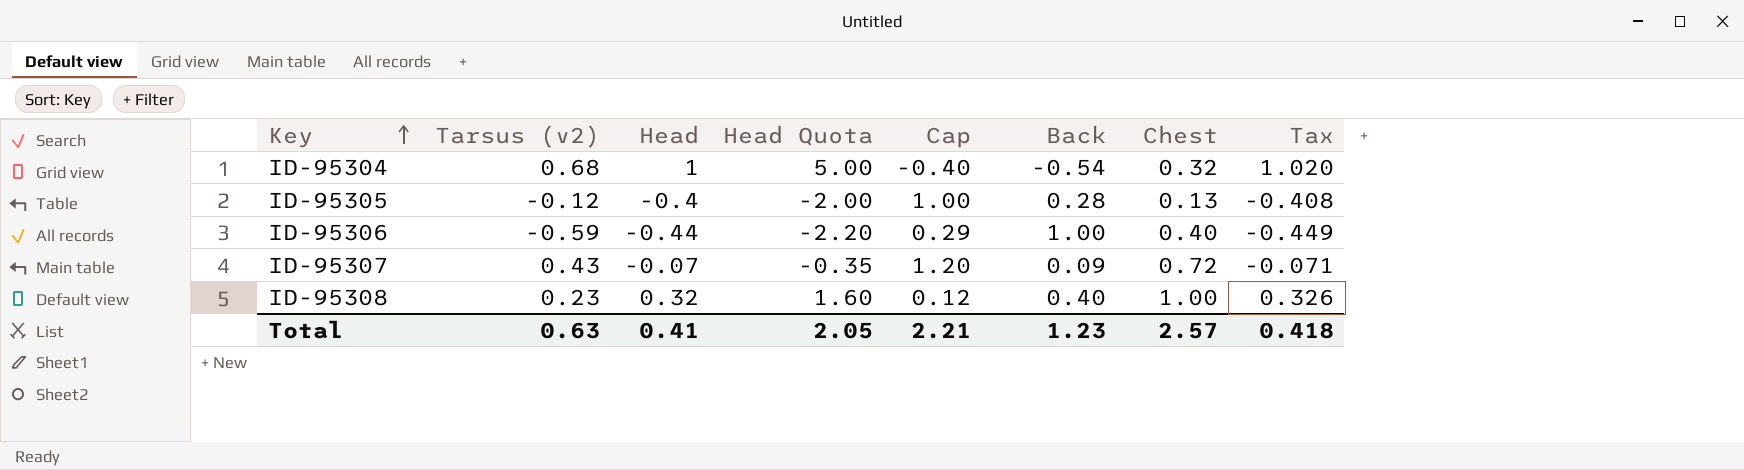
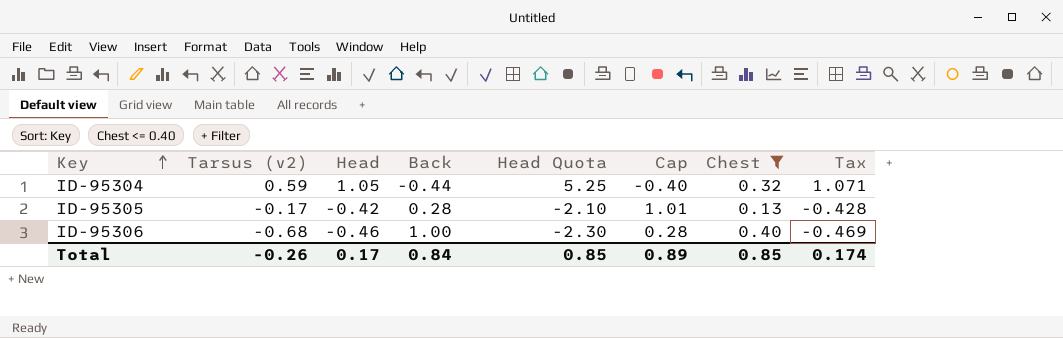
filter: none -> Chest <= 0.40
column Back | position: 6 -> 4
ID-95304 | Tarsus (v2): 0.68 -> 0.59
ID-95304 | Head: 1 -> 1.05
ID-95304 | Back: -0.54 -> -0.44
ID-95304 | Head Quota: 5.00 -> 5.25
ID-95304 | Tax: 1.020 -> 1.071
ID-95305 | Tarsus (v2): -0.12 -> -0.17
ID-95305 | Head: -0.4 -> -0.42
ID-95305 | Head Quota: -2.00 -> -2.10
ID-95305 | Cap: 1.00 -> 1.01
ID-95305 | Tax: -0.408 -> -0.428
ID-95306 | Tarsus (v2): -0.59 -> -0.68
ID-95306 | Head: -0.44 -> -0.46
ID-95306 | Head Quota: -2.20 -> -2.30
ID-95306 | Cap: 0.29 -> 0.28
ID-95306 | Tax: -0.449 -> -0.469
Total | Tarsus (v2): 0.63 -> -0.26
Total | Head: 0.41 -> 0.17
Total | Back: 1.23 -> 0.84
Total | Head Quota: 2.05 -> 0.85
Total | Cap: 2.21 -> 0.89
Total | Chest: 2.57 -> 0.85
Total | Tax: 0.418 -> 0.174

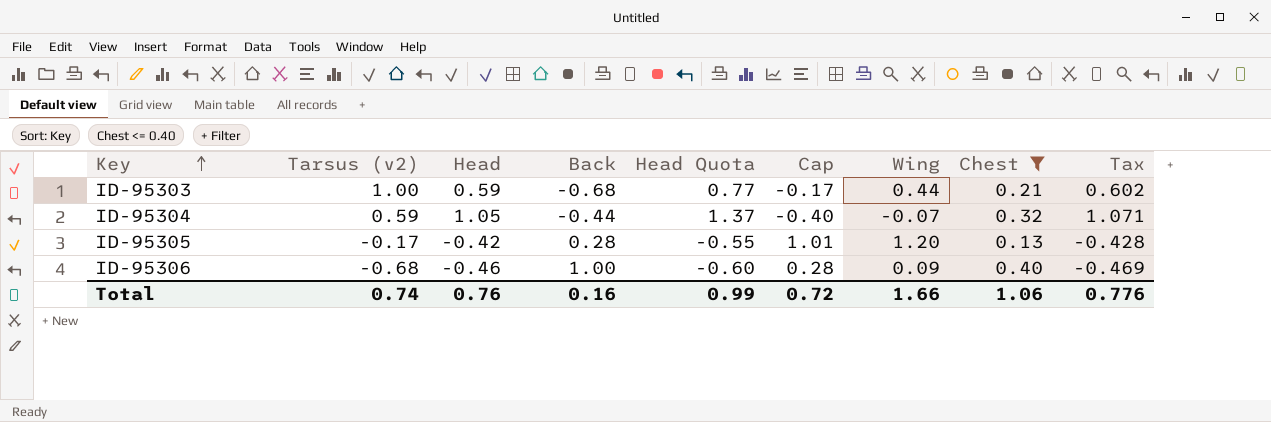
column Head Quota | formula: [Head] * 5 -> [Head] * 1.3
column Wing | position: none -> 7
row ID-95303: none -> 1.00 | 0.59 | -0.68 | 0.77 | -0.17 | 0.44 | 0.21 | 0.602
Total | Tarsus (v2): -0.26 -> 0.74
Total | Head: 0.17 -> 0.76
Total | Back: 0.84 -> 0.16
Total | Head Quota: 0.85 -> 0.99
Total | Cap: 0.89 -> 0.72
Total | Chest: 0.85 -> 1.06
Total | Tax: 0.174 -> 0.776

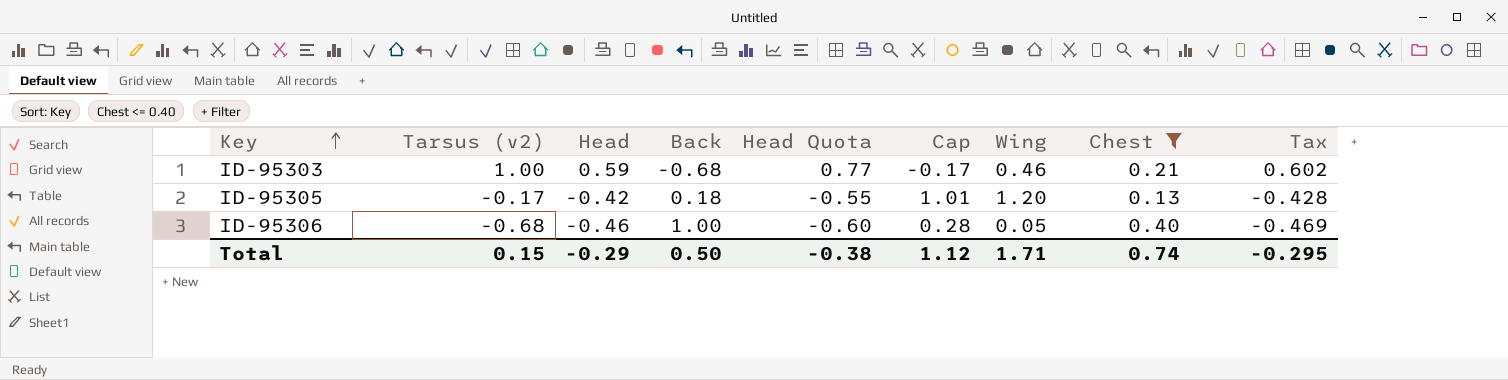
row ID-95304: 0.59 | 1.05 | -0.44 | 1.37 | -0.40 | -0.07 | 0.32 | 1.071 -> none
ID-95303 | Wing: 0.44 -> 0.46
ID-95305 | Back: 0.28 -> 0.18
ID-95306 | Wing: 0.09 -> 0.05
Total | Tarsus (v2): 0.74 -> 0.15
Total | Head: 0.76 -> -0.29
Total | Back: 0.16 -> 0.50
Total | Head Quota: 0.99 -> -0.38
Total | Cap: 0.72 -> 1.12
Total | Wing: 1.66 -> 1.71
Total | Chest: 1.06 -> 0.74
Total | Tax: 0.776 -> -0.295

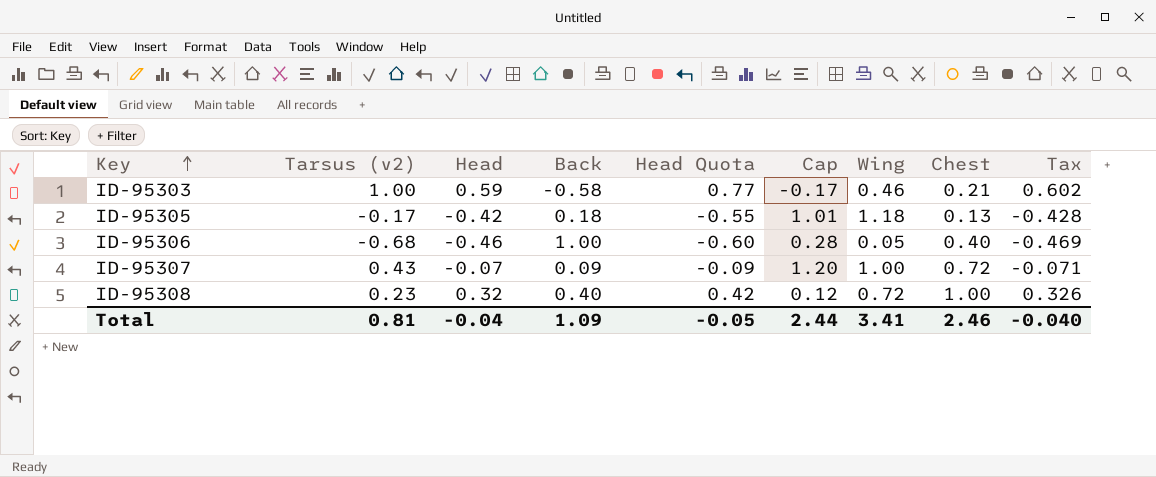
filter: Chest <= 0.40 -> none
ID-95303 | Back: -0.68 -> -0.58
ID-95305 | Wing: 1.20 -> 1.18
Total | Tarsus (v2): 0.15 -> 0.81
Total | Head: -0.29 -> -0.04
Total | Back: 0.50 -> 1.09
Total | Head Quota: -0.38 -> -0.05
Total | Cap: 1.12 -> 2.44
Total | Wing: 1.71 -> 3.41
Total | Chest: 0.74 -> 2.46
Total | Tax: -0.295 -> -0.040

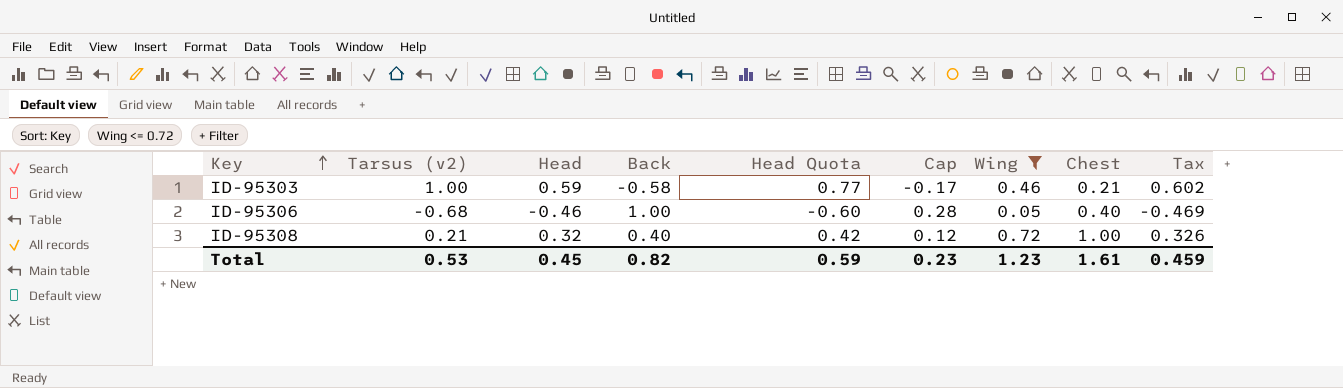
filter: none -> Wing <= 0.72
ID-95308 | Tarsus (v2): 0.23 -> 0.21
Total | Tarsus (v2): 0.81 -> 0.53
Total | Head: -0.04 -> 0.45
Total | Back: 1.09 -> 0.82
Total | Head Quota: -0.05 -> 0.59
Total | Cap: 2.44 -> 0.23
Total | Wing: 3.41 -> 1.23
Total | Chest: 2.46 -> 1.61
Total | Tax: -0.040 -> 0.459

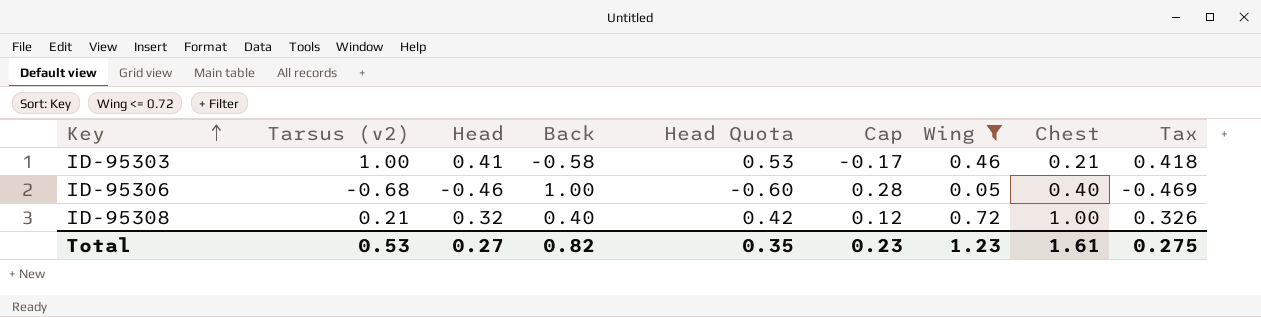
ID-95303 | Head: 0.59 -> 0.41
ID-95303 | Head Quota: 0.77 -> 0.53
ID-95303 | Tax: 0.602 -> 0.418
Total | Head: 0.45 -> 0.27
Total | Head Quota: 0.59 -> 0.35
Total | Tax: 0.459 -> 0.275

